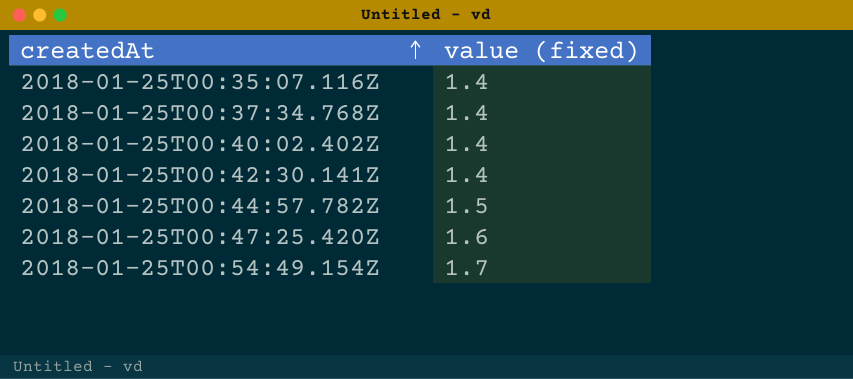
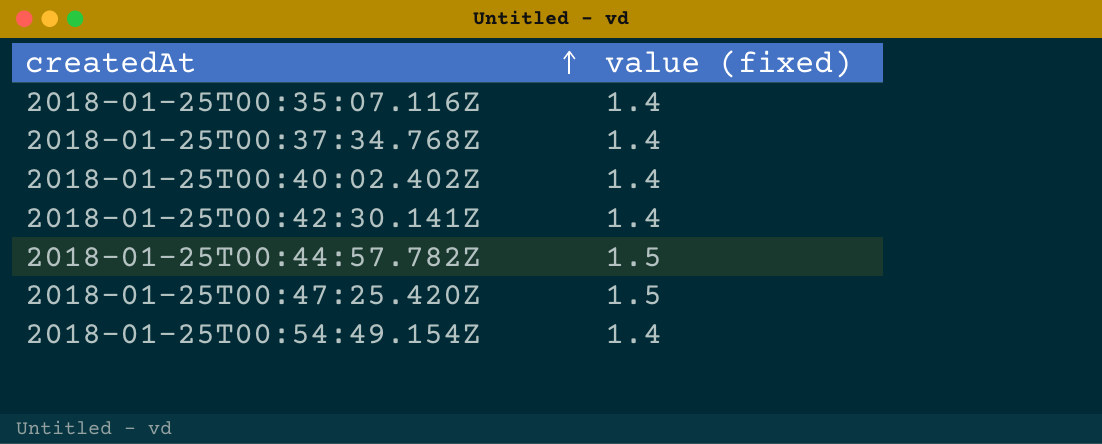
2018-01-25T00:47:25.420Z | value (fixed): 1.6 -> 1.5
2018-01-25T00:54:49.154Z | value (fixed): 1.7 -> 1.4

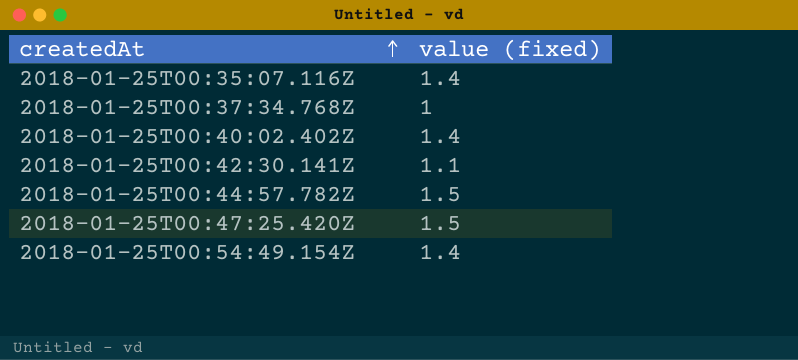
2018-01-25T00:37:34.768Z | value (fixed): 1.4 -> 1
2018-01-25T00:42:30.141Z | value (fixed): 1.4 -> 1.1

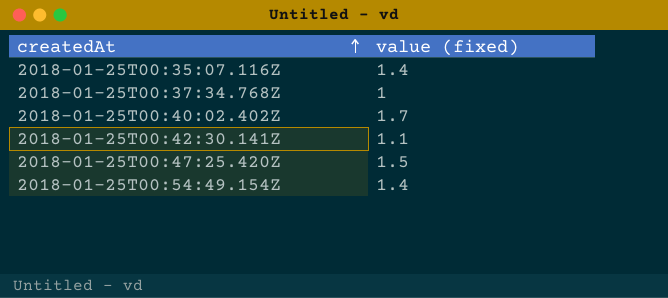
row 2018-01-25T00:44:57.782Z: 1.5 -> none
2018-01-25T00:40:02.402Z | value (fixed): 1.4 -> 1.7

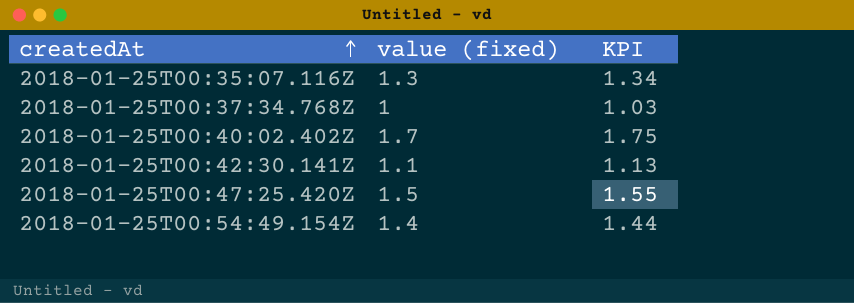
column KPI | formula: none -> [value (fixed)] * 1.03
2018-01-25T00:35:07.116Z | value (fixed): 1.4 -> 1.3

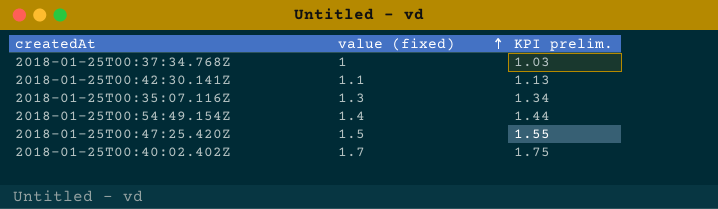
row order: createdAt ascending -> value (fixed) ascending
column name: KPI -> KPI prelim.

